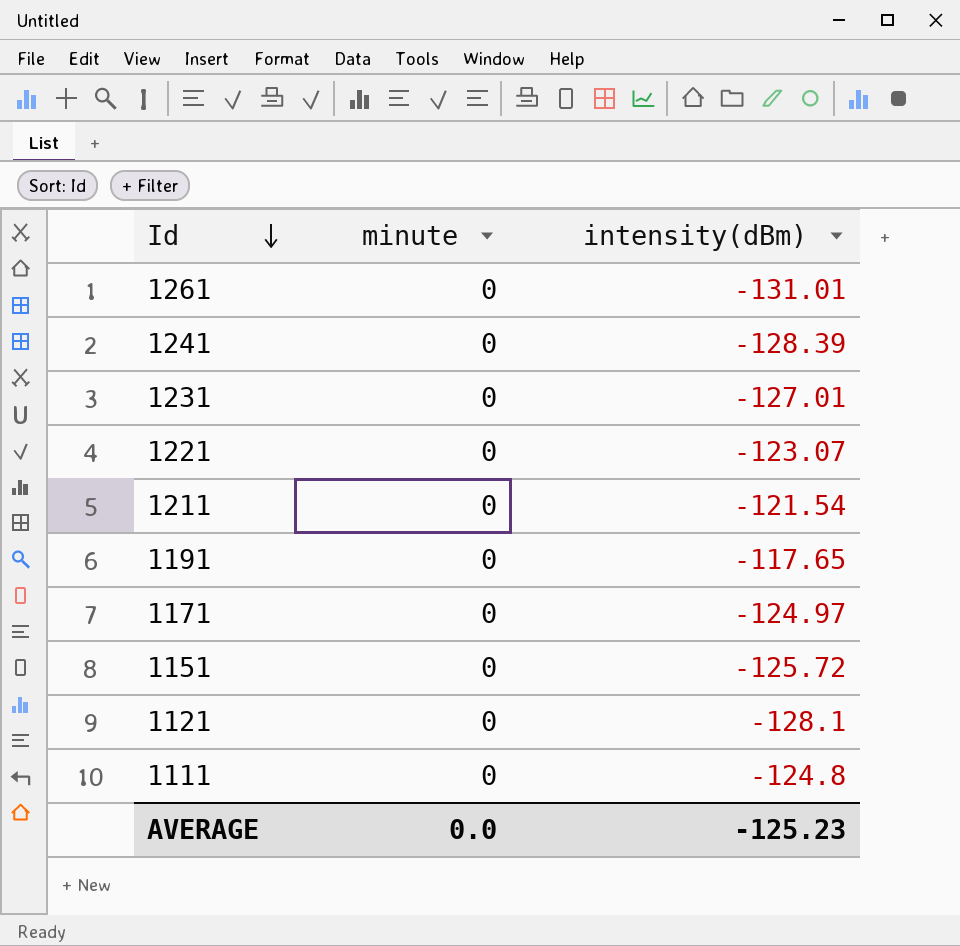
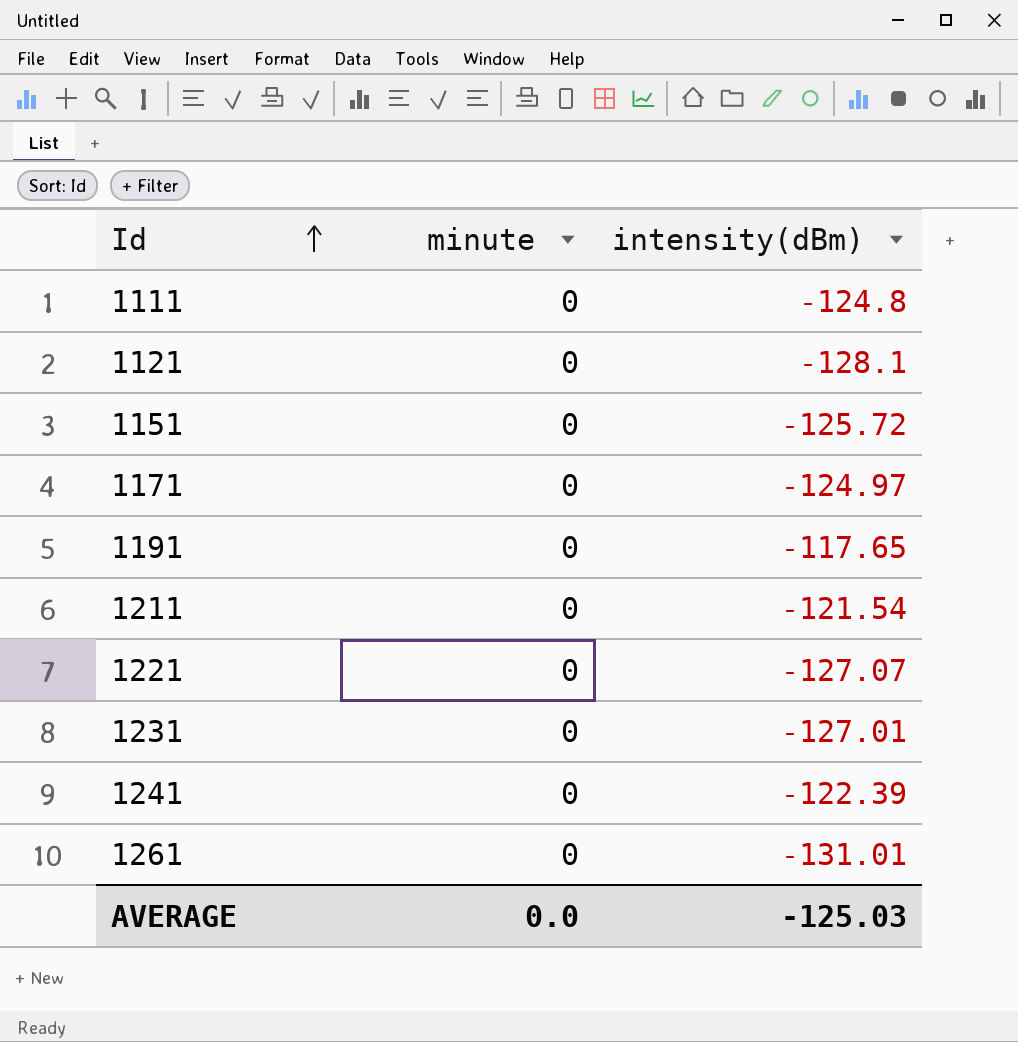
row order: Id descending -> Id ascending
1221 | intensity(dBm): -123.07 -> -127.07
1241 | intensity(dBm): -128.39 -> -122.39
AVERAGE | intensity(dBm): -125.23 -> -125.03

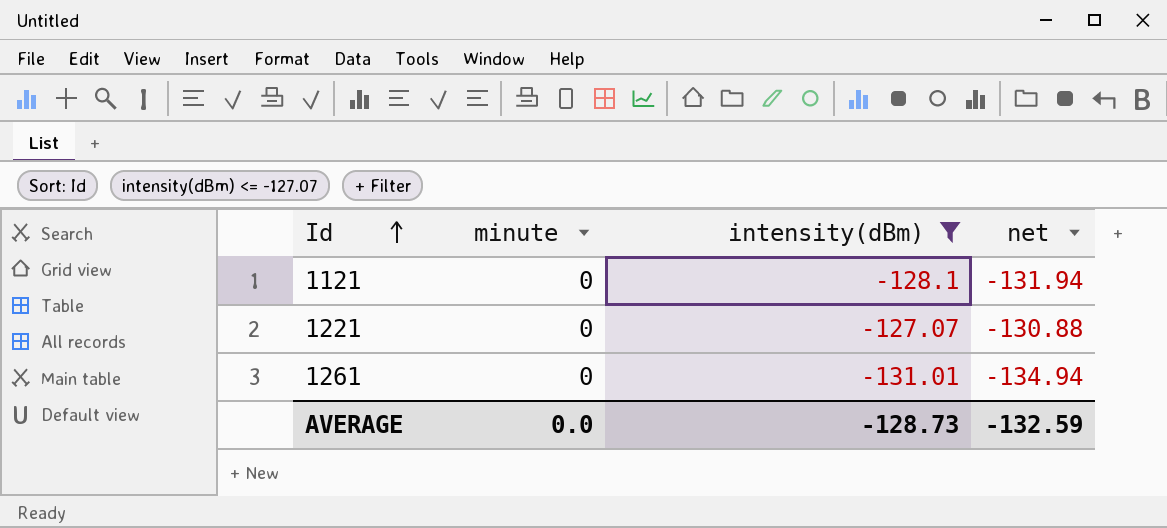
filter: none -> intensity(dBm) <= -127.07
column net | formula: none -> [intensity(dBm)] * 1.03
AVERAGE | intensity(dBm): -125.03 -> -128.73

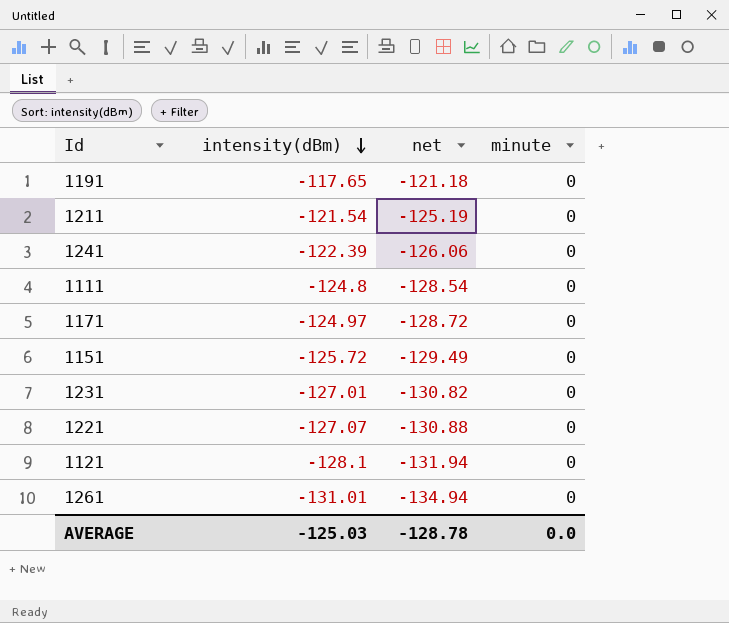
filter: intensity(dBm) <= -127.07 -> none
row order: Id ascending -> intensity(dBm) descending
column minute | position: 2 -> 4
AVERAGE | intensity(dBm): -128.73 -> -125.03
AVERAGE | net: -132.59 -> -128.78

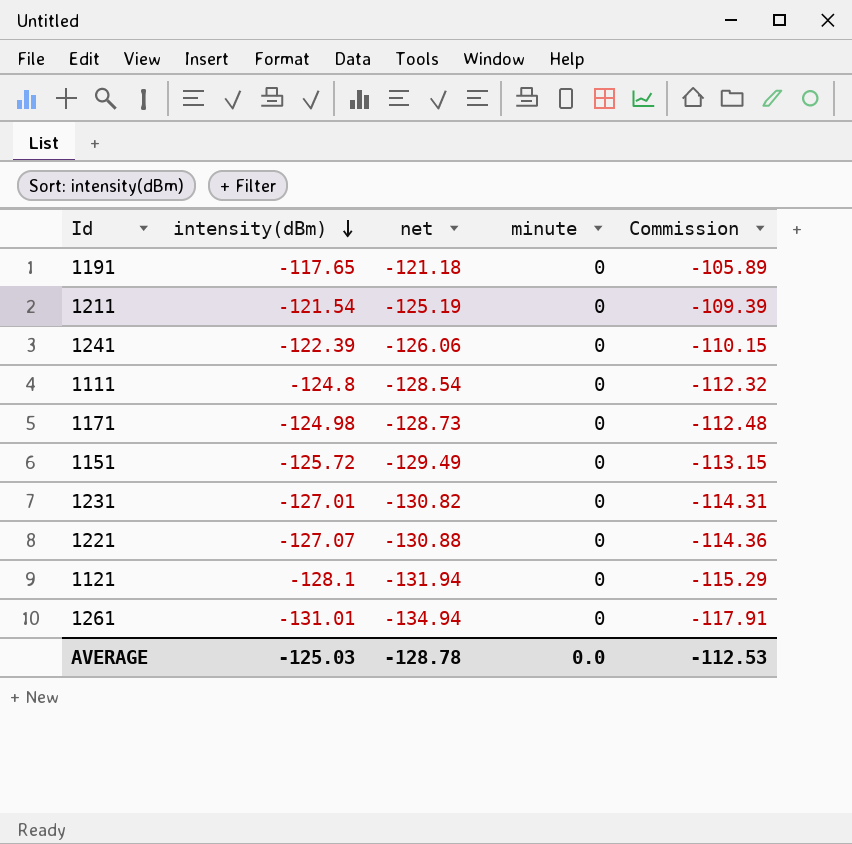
column Commission | formula: none -> [intensity(dBm)] * 0.9
1171 | intensity(dBm): -124.97 -> -124.98
1171 | net: -128.72 -> -128.73

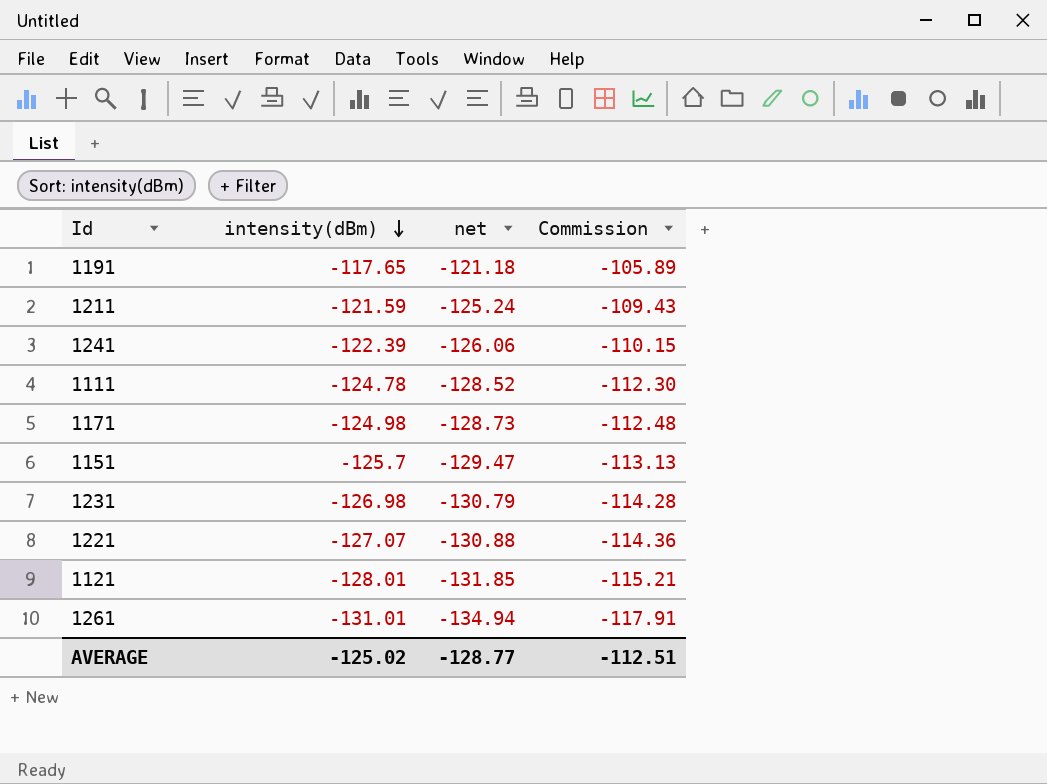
column minute | position: 4 -> none
1211 | intensity(dBm): -121.54 -> -121.59
1211 | net: -125.19 -> -125.24
1211 | Commission: -109.39 -> -109.43
1111 | intensity(dBm): -124.8 -> -124.78
1111 | net: -128.54 -> -128.52
1111 | Commission: -112.32 -> -112.30
1151 | intensity(dBm): -125.72 -> -125.7
1151 | net: -129.49 -> -129.47
1151 | Commission: -113.15 -> -113.13
1231 | intensity(dBm): -127.01 -> -126.98
1231 | net: -130.82 -> -130.79
1231 | Commission: -114.31 -> -114.28
1121 | intensity(dBm): -128.1 -> -128.01
1121 | net: -131.94 -> -131.85
1121 | Commission: -115.29 -> -115.21
AVERAGE | intensity(dBm): -125.03 -> -125.02
AVERAGE | net: -128.78 -> -128.77
AVERAGE | Commission: -112.53 -> -112.51

